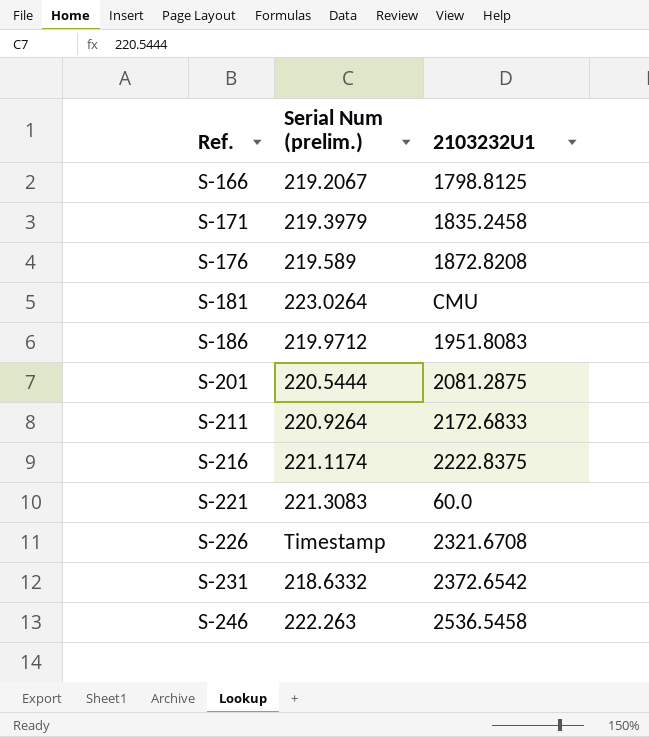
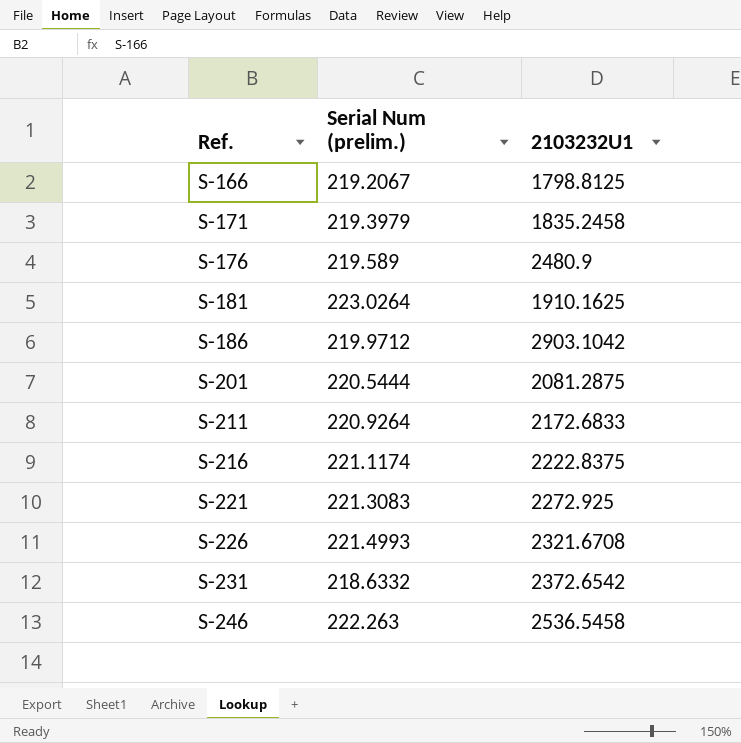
S-176 | 2103232U1: 1872.8208 -> 2480.9
S-181 | 2103232U1: CMU -> 1910.1625
S-186 | 2103232U1: 1951.8083 -> 2903.1042
S-221 | 2103232U1: 60.0 -> 2272.925
S-226 | Serial Num (prelim.): Timestamp -> 221.4993

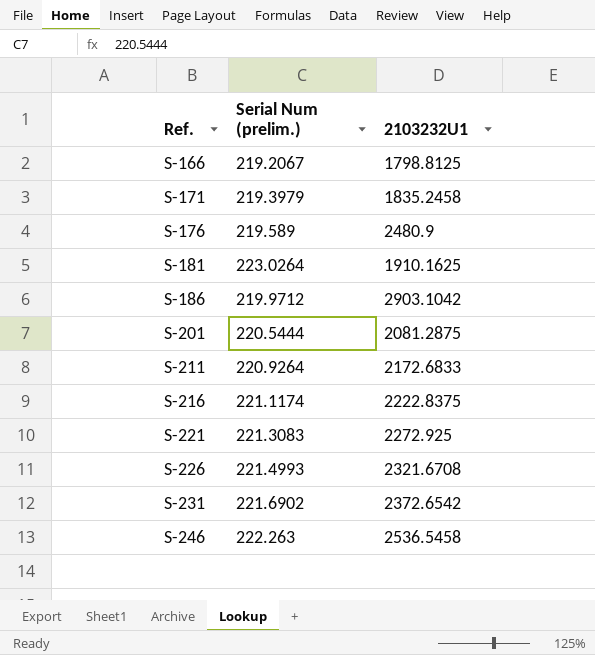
S-231 | Serial Num (prelim.): 218.6332 -> 221.6902

